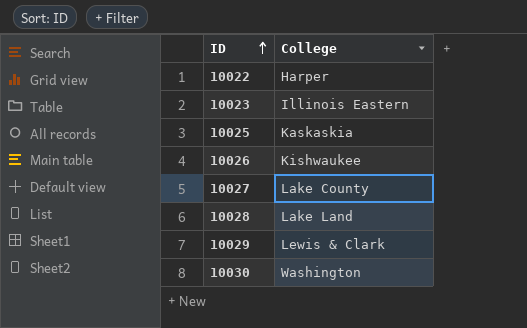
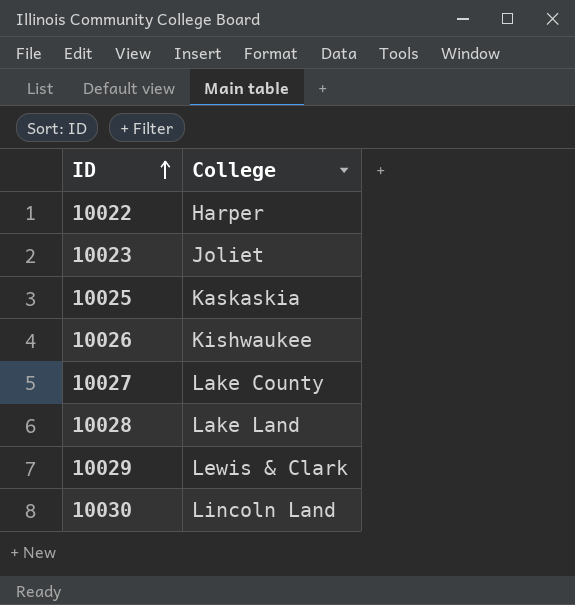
10023 | College: Illinois Eastern -> Joliet
10030 | College: Washington -> Lincoln Land

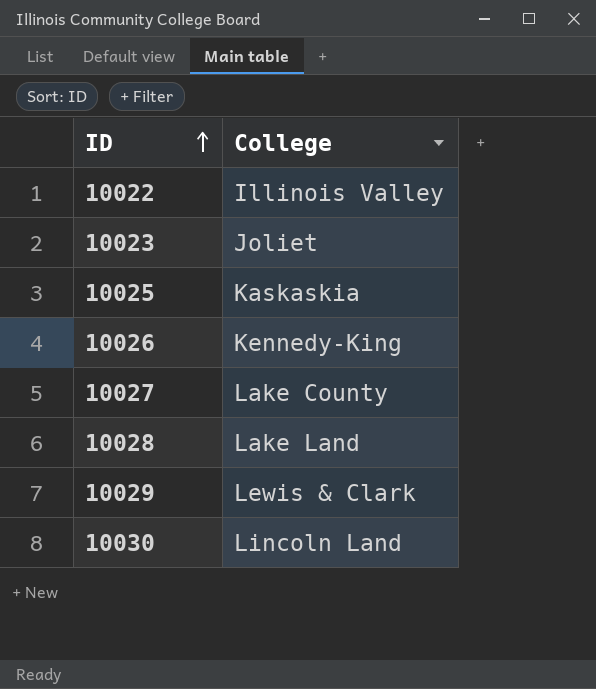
10022 | College: Harper -> Illinois Valley
10026 | College: Kishwaukee -> Kennedy-King

